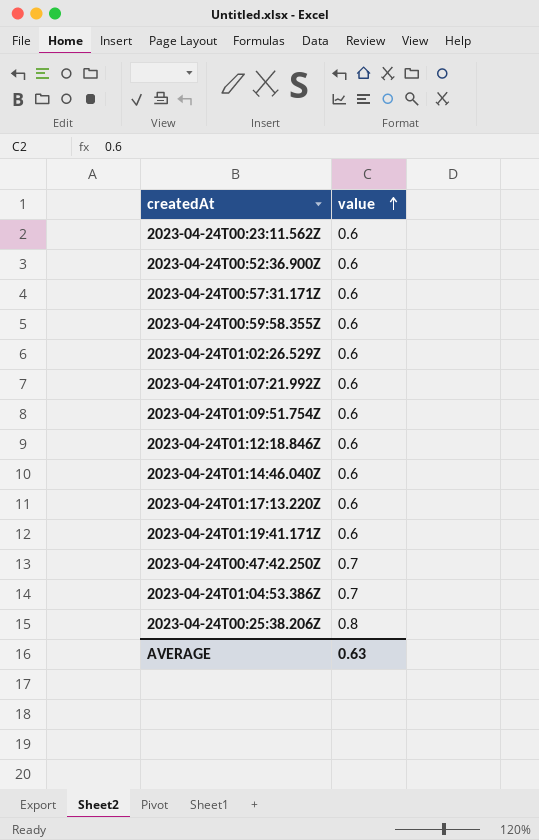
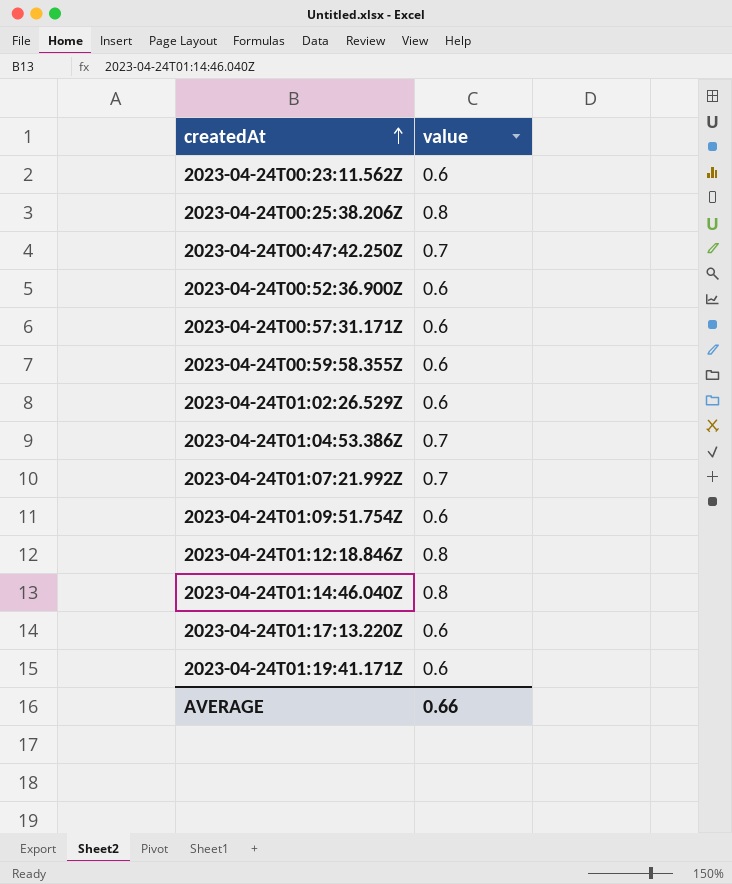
row order: value ascending -> createdAt ascending
2023-04-24T01:07:21.992Z | value: 0.6 -> 0.7
2023-04-24T01:12:18.846Z | value: 0.6 -> 0.8
2023-04-24T01:14:46.040Z | value: 0.6 -> 0.8
AVERAGE | value: 0.63 -> 0.66

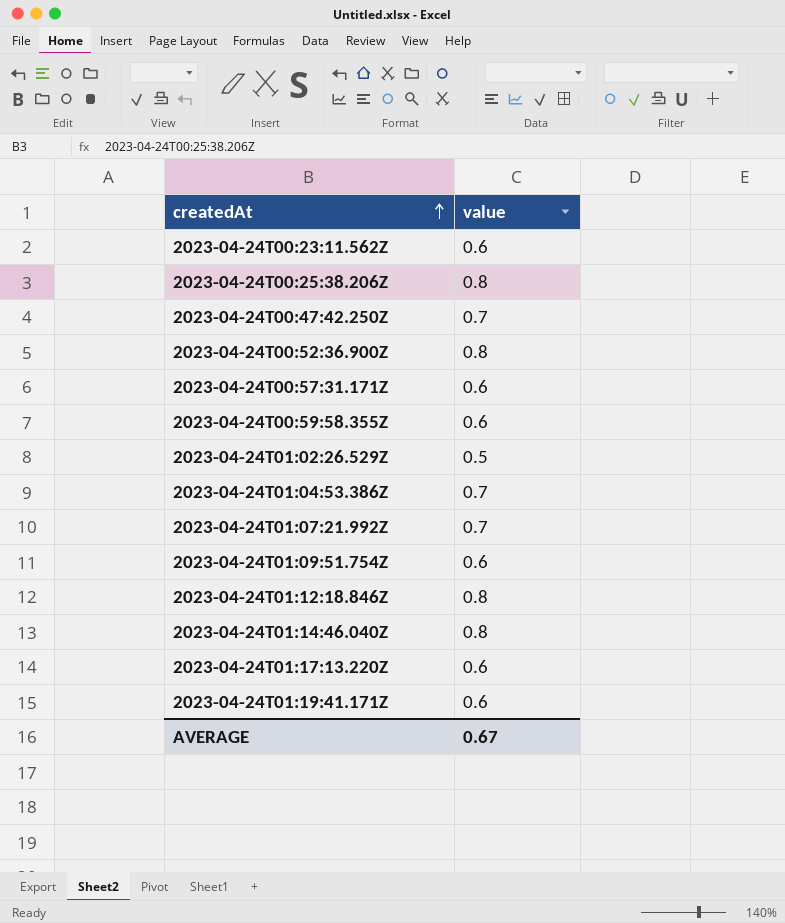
2023-04-24T00:52:36.900Z | value: 0.6 -> 0.8
2023-04-24T01:02:26.529Z | value: 0.6 -> 0.5
AVERAGE | value: 0.66 -> 0.67

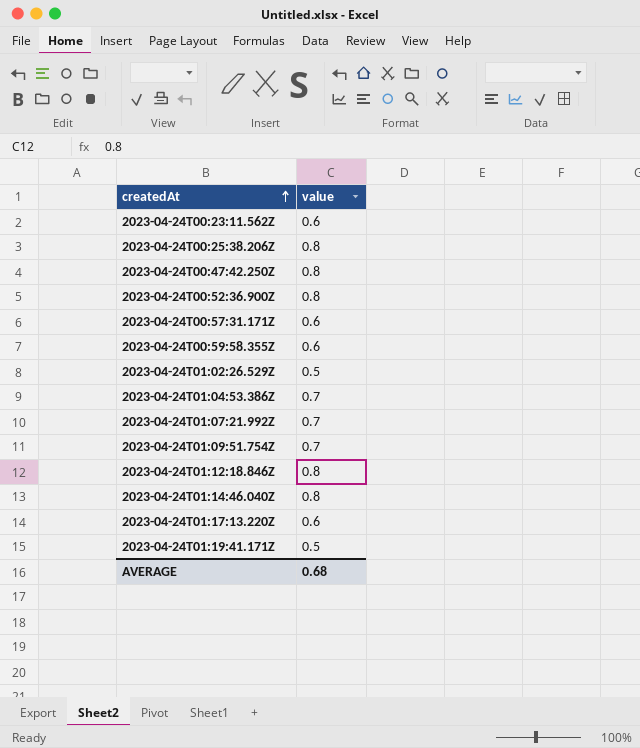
2023-04-24T00:47:42.250Z | value: 0.7 -> 0.8
2023-04-24T01:09:51.754Z | value: 0.6 -> 0.7
2023-04-24T01:19:41.171Z | value: 0.6 -> 0.5
AVERAGE | value: 0.67 -> 0.68

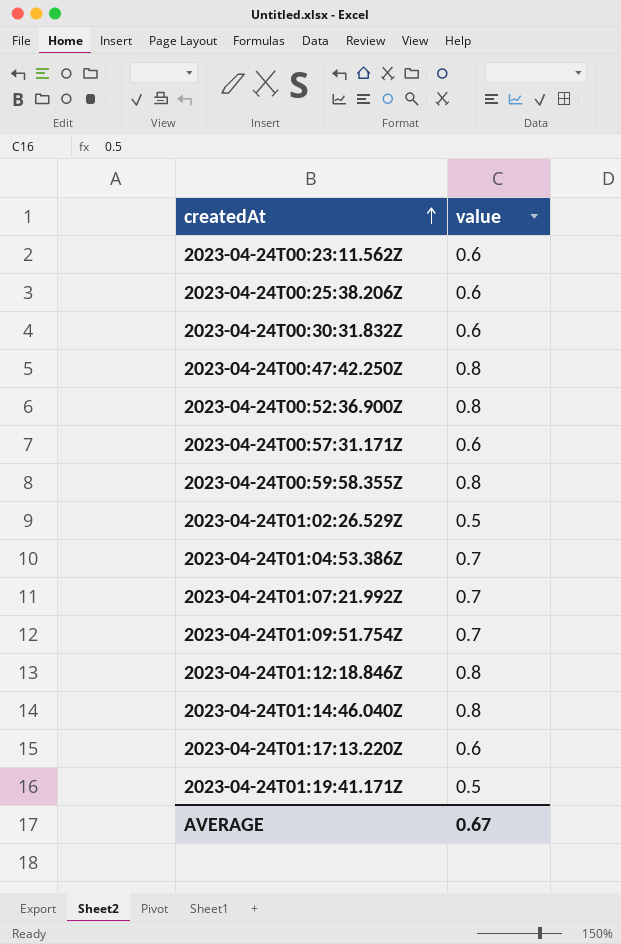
2023-04-24T00:25:38.206Z | value: 0.8 -> 0.6
row 2023-04-24T00:30:31.832Z: none -> 0.6
2023-04-24T00:59:58.355Z | value: 0.6 -> 0.8
AVERAGE | value: 0.68 -> 0.67

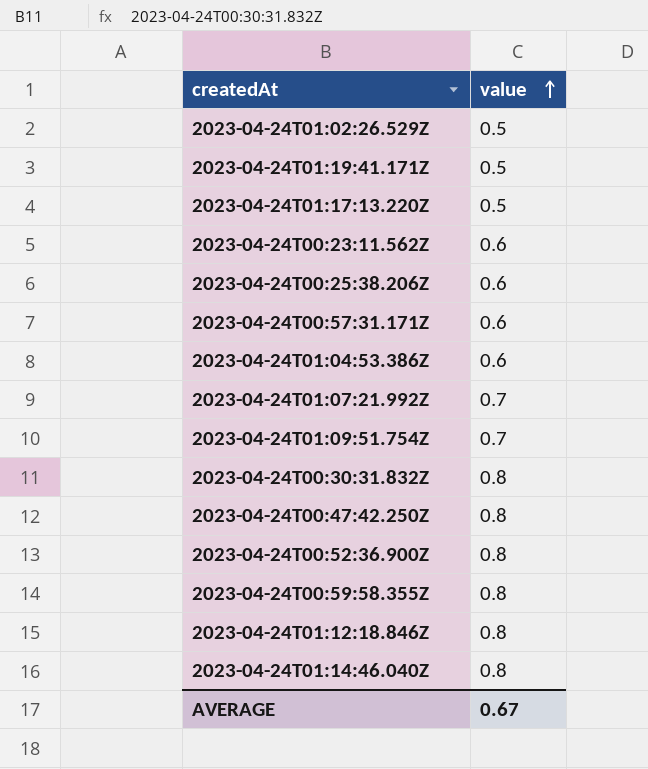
row order: createdAt ascending -> value ascending
2023-04-24T01:17:13.220Z | value: 0.6 -> 0.5
2023-04-24T01:04:53.386Z | value: 0.7 -> 0.6
2023-04-24T00:30:31.832Z | value: 0.6 -> 0.8

